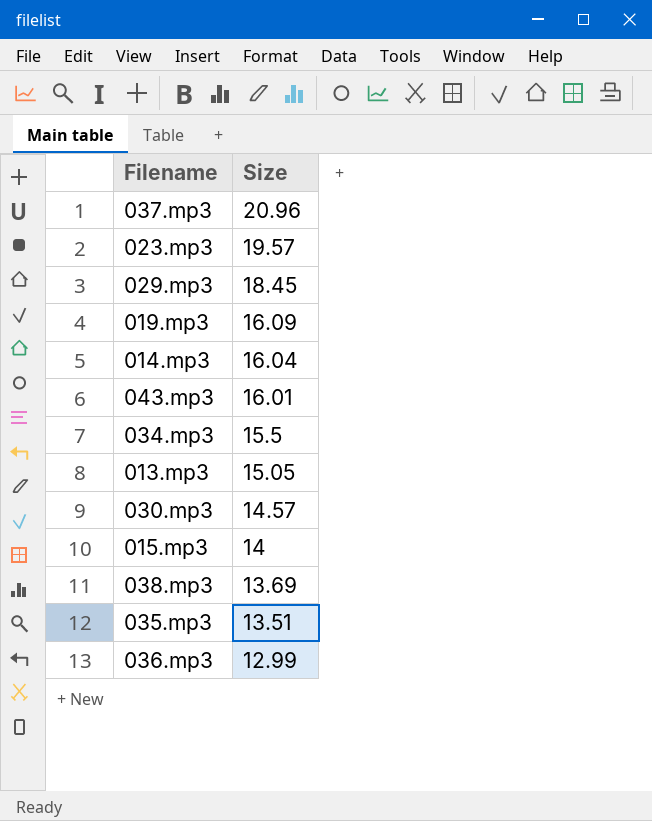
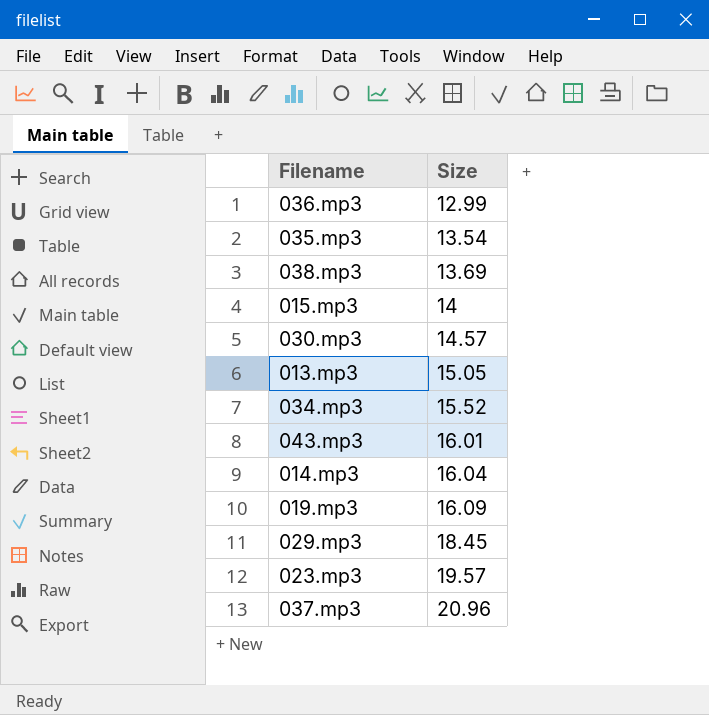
row order: Size descending -> Size ascending
035.mp3 | Size: 13.51 -> 13.54
034.mp3 | Size: 15.5 -> 15.52

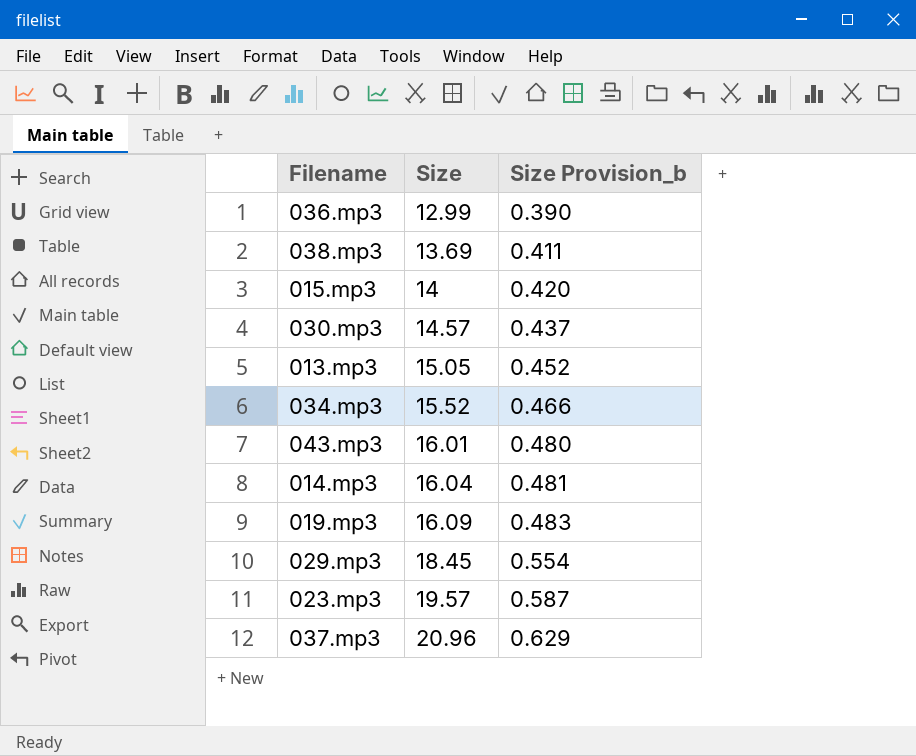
column Size Provision_b | formula: none -> [Size] * 0.03
row 035.mp3: 13.54 -> none

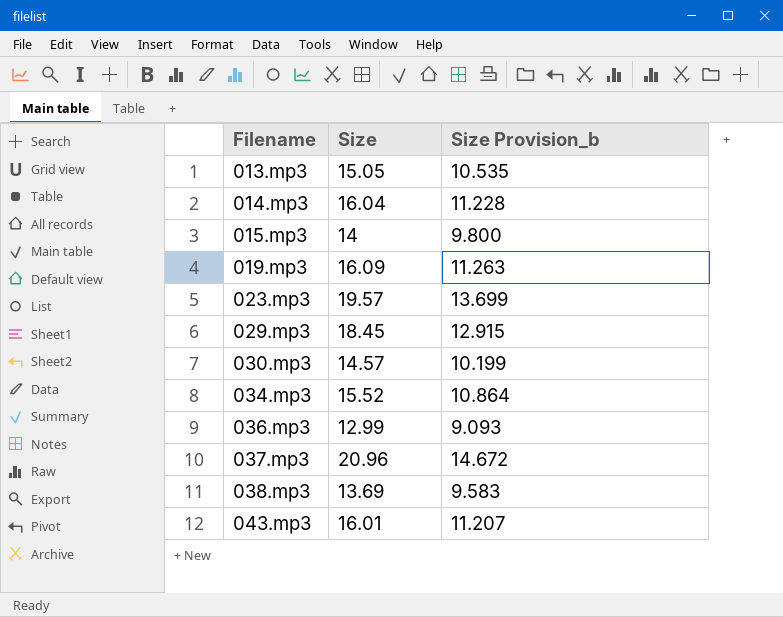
row order: Size ascending -> Filename ascending
column Size Provision_b | formula: [Size] * 0.03 -> [Size] * 0.7

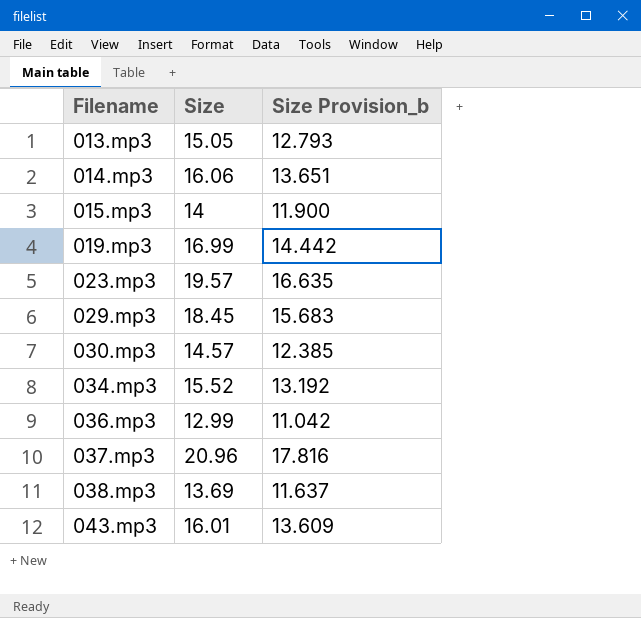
column Size Provision_b | formula: [Size] * 0.7 -> [Size] * 0.85
014.mp3 | Size: 16.04 -> 16.06
019.mp3 | Size: 16.09 -> 16.99

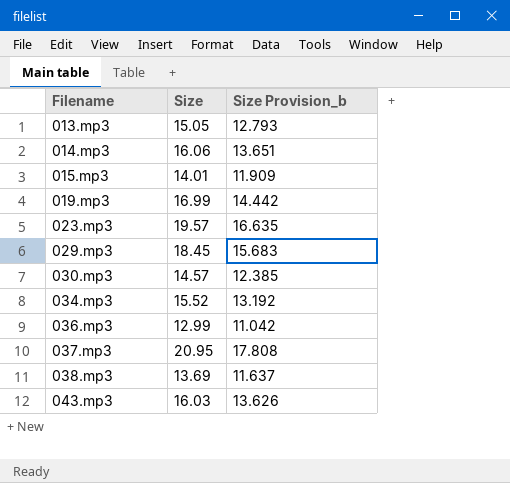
015.mp3 | Size: 14 -> 14.01
015.mp3 | Size Provision_b: 11.900 -> 11.909
037.mp3 | Size: 20.96 -> 20.95
037.mp3 | Size Provision_b: 17.816 -> 17.808
043.mp3 | Size: 16.01 -> 16.03
043.mp3 | Size Provision_b: 13.609 -> 13.626

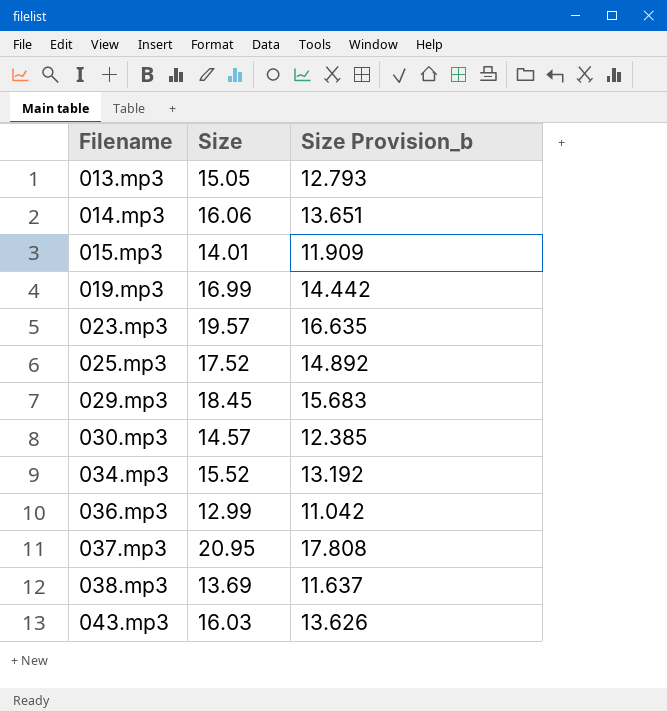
row 025.mp3: none -> 17.52 | 14.892

